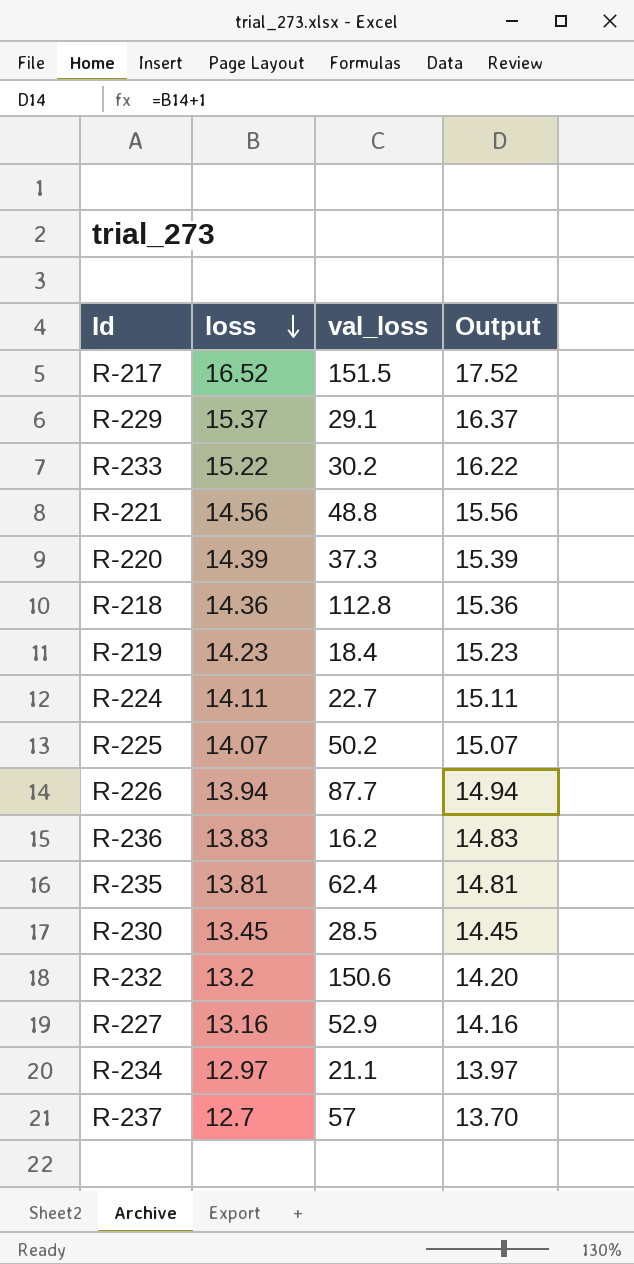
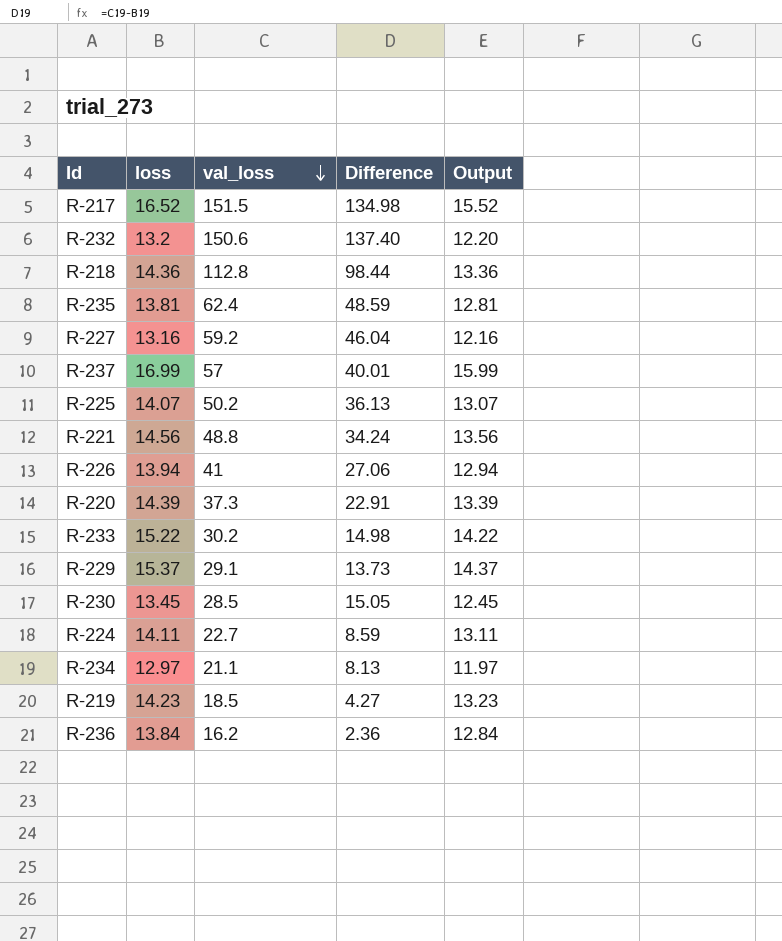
row order: loss descending -> val_loss descending
column Difference | formula: none -> [val_loss] - [loss]
column Output | formula: [loss] + 1 -> [loss] - 1
R-227 | val_loss: 52.9 -> 59.2
R-237 | loss: 12.7 -> 16.99
R-226 | val_loss: 87.7 -> 41
R-219 | val_loss: 18.4 -> 18.5
R-236 | loss: 13.83 -> 13.84

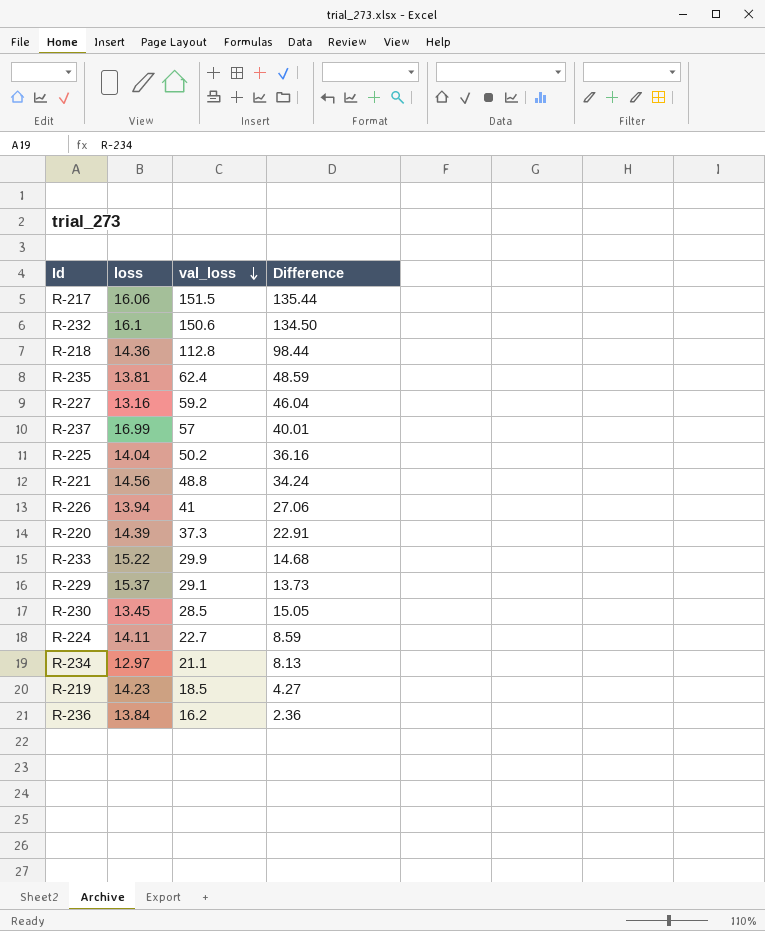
column Output | formula: [loss] - 1 -> none
R-217 | loss: 16.52 -> 16.06
R-217 | Difference: 134.98 -> 135.44
R-232 | loss: 13.2 -> 16.1
R-232 | Difference: 137.40 -> 134.50
R-225 | loss: 14.07 -> 14.04
R-225 | Difference: 36.13 -> 36.16
R-233 | val_loss: 30.2 -> 29.9
R-233 | Difference: 14.98 -> 14.68

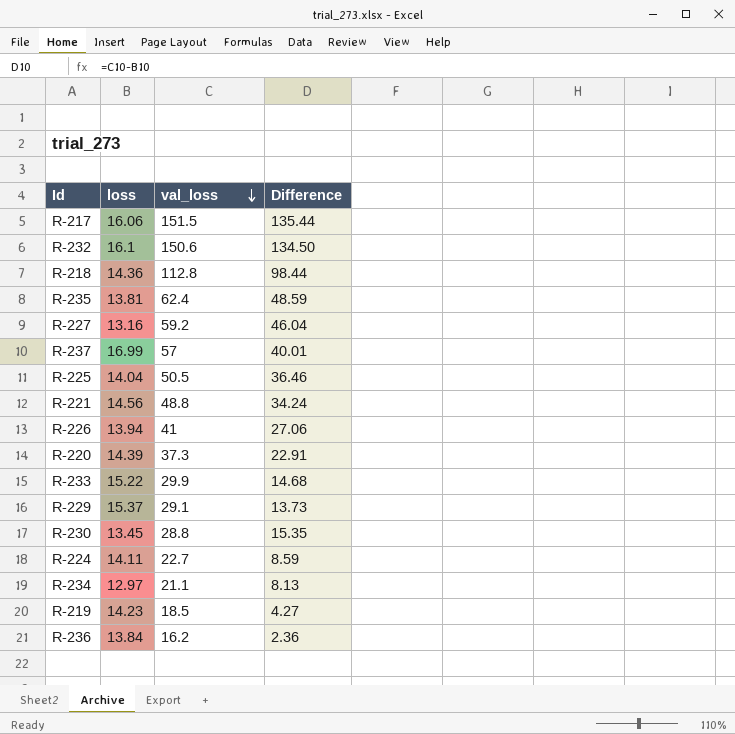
R-225 | val_loss: 50.2 -> 50.5
R-225 | Difference: 36.16 -> 36.46
R-230 | val_loss: 28.5 -> 28.8
R-230 | Difference: 15.05 -> 15.35

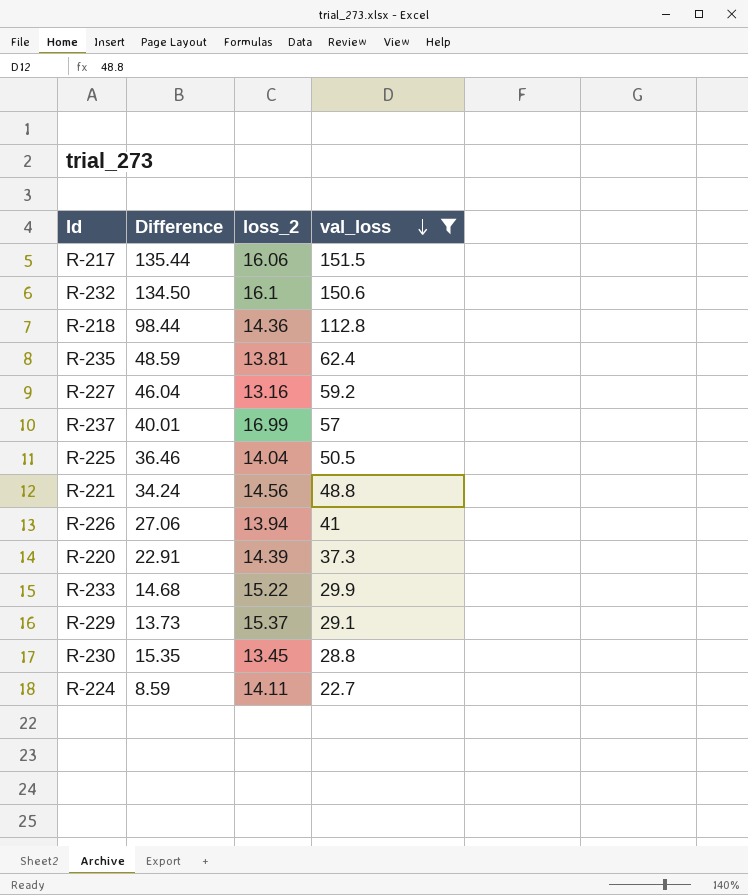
filter: none -> val_loss >= 22.7
column Difference | position: 4 -> 2
column name: loss -> loss_2

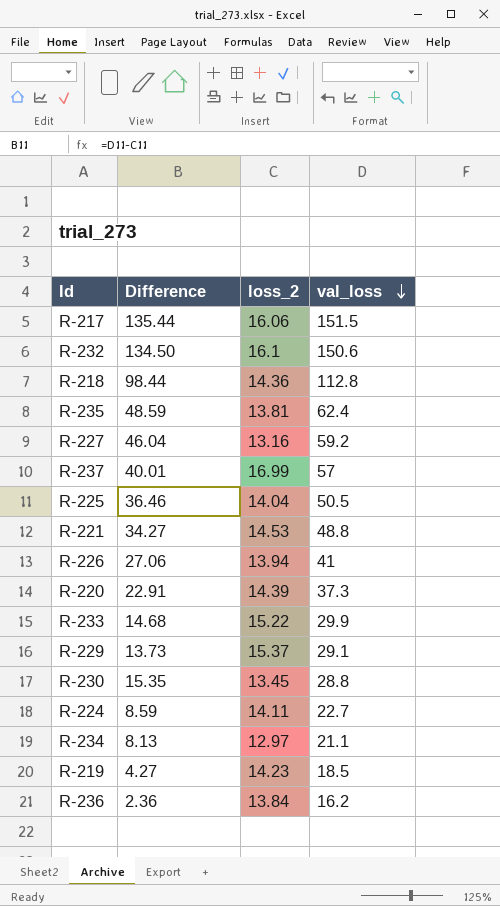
filter: val_loss >= 22.7 -> none
R-221 | Difference: 34.24 -> 34.27
R-221 | loss_2: 14.56 -> 14.53

